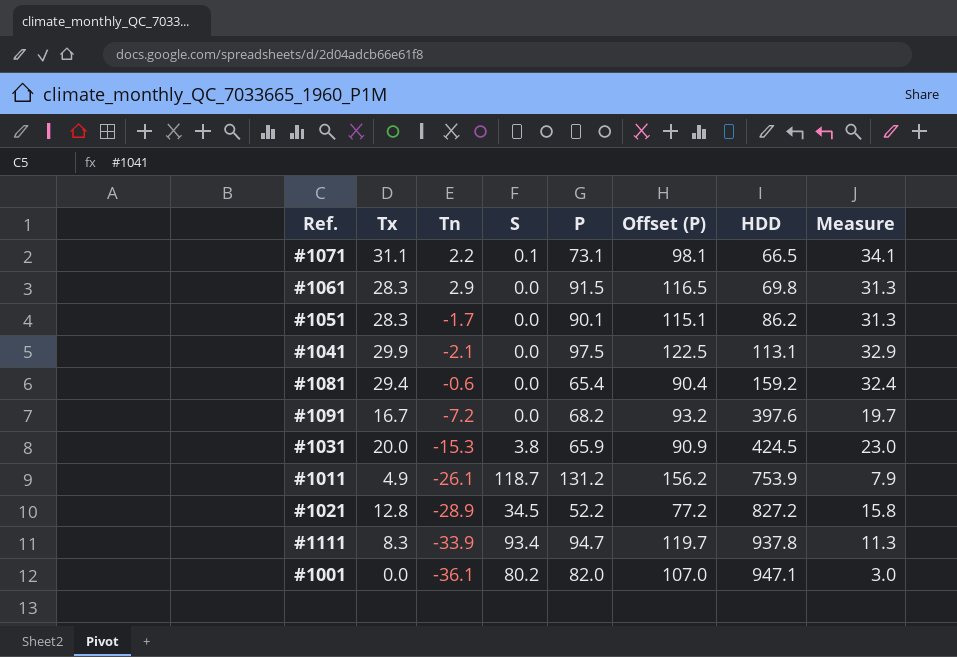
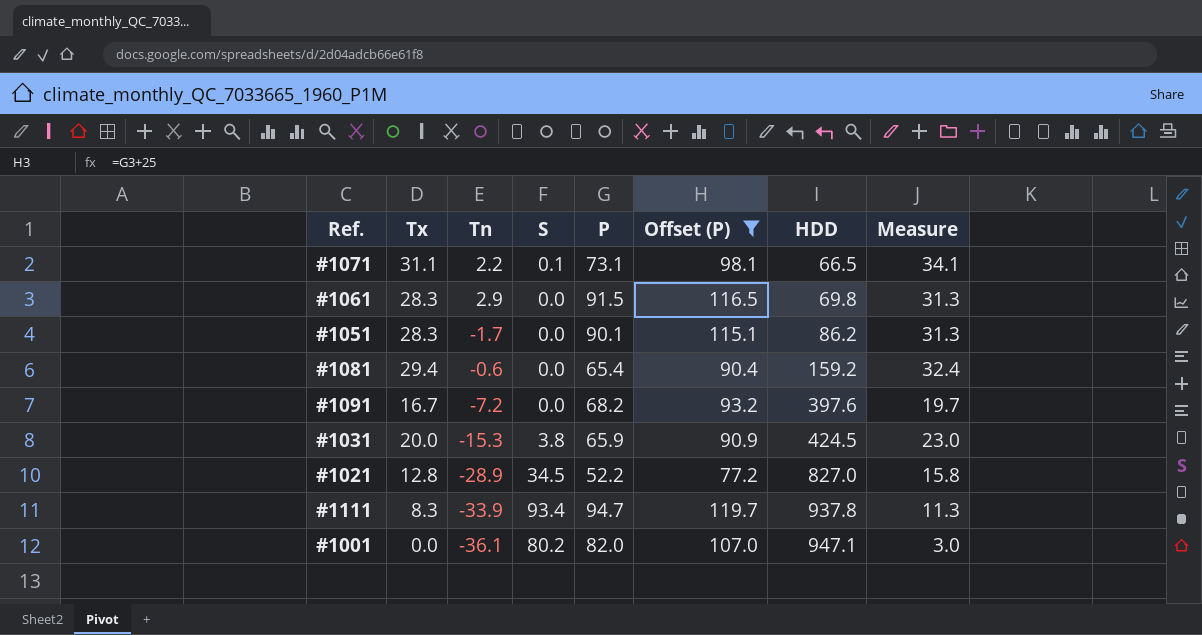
filter: none -> Offset (P) <= 119.7
#1021 | HDD: 827.2 -> 827.0

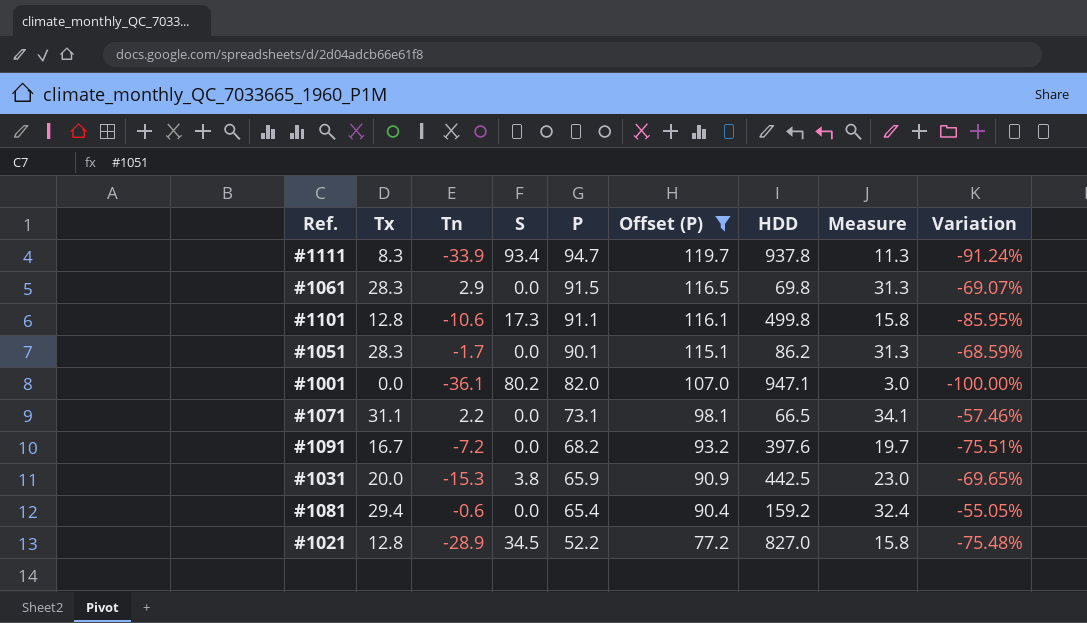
row order: HDD ascending -> P descending
column Variation | formula: none -> ([Tx] - [P]) / [P]
row #1101: none -> 12.8 | -10.6 | 17.3 | 91.1 | 116.1 | 499.8 | 15.8 | -85.95%
#1071 | S: 0.1 -> 0.0
#1031 | HDD: 424.5 -> 442.5

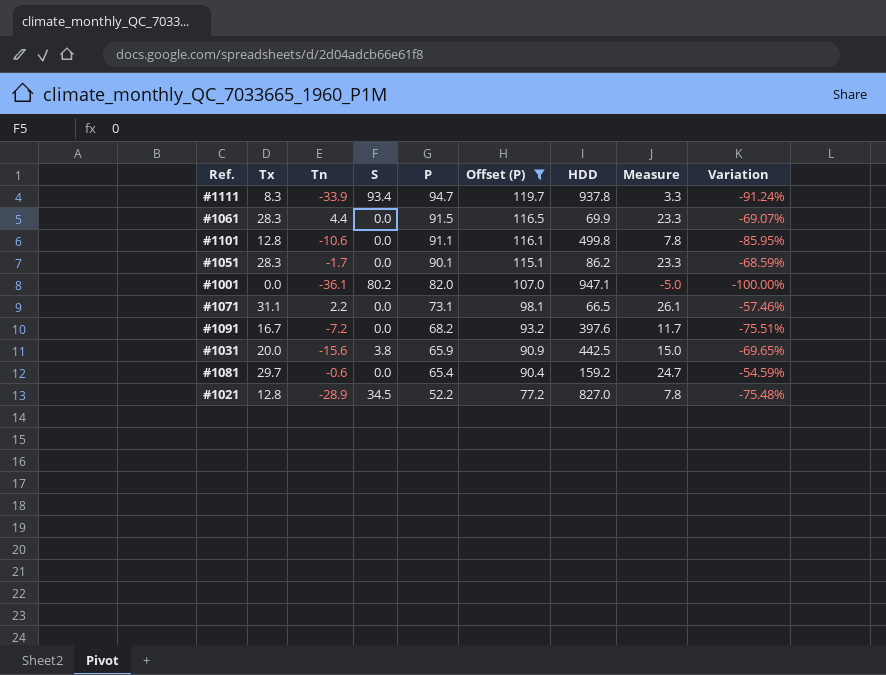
column Measure | formula: [Tx] + 3 -> [Tx] - 5
#1061 | Tn: 2.9 -> 4.4
#1061 | HDD: 69.8 -> 69.9
#1101 | S: 17.3 -> 0.0
#1031 | Tn: -15.3 -> -15.6
#1081 | Tx: 29.4 -> 29.7
#1081 | Variation: -55.05% -> -54.59%

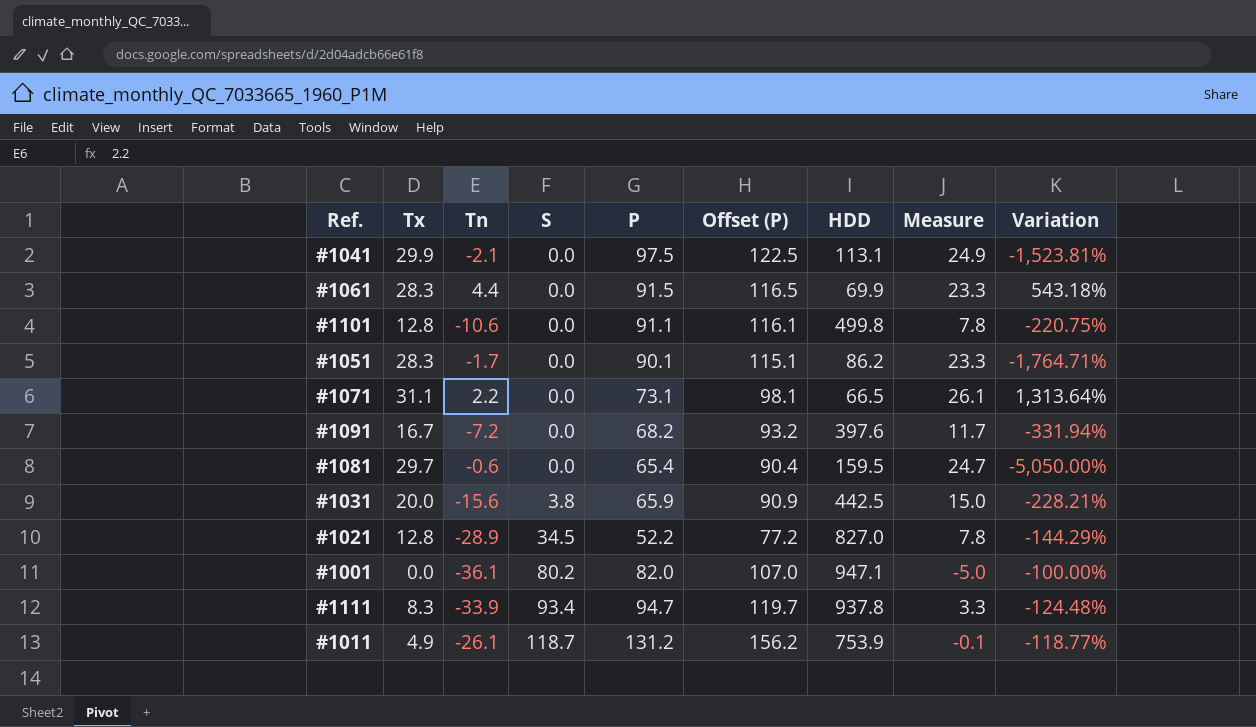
filter: Offset (P) <= 119.7 -> none
row order: P descending -> S ascending
column Variation | formula: ([Tx] - [P]) / [P] -> ([Tx] - [Tn]) / [Tn]
#1081 | HDD: 159.2 -> 159.5

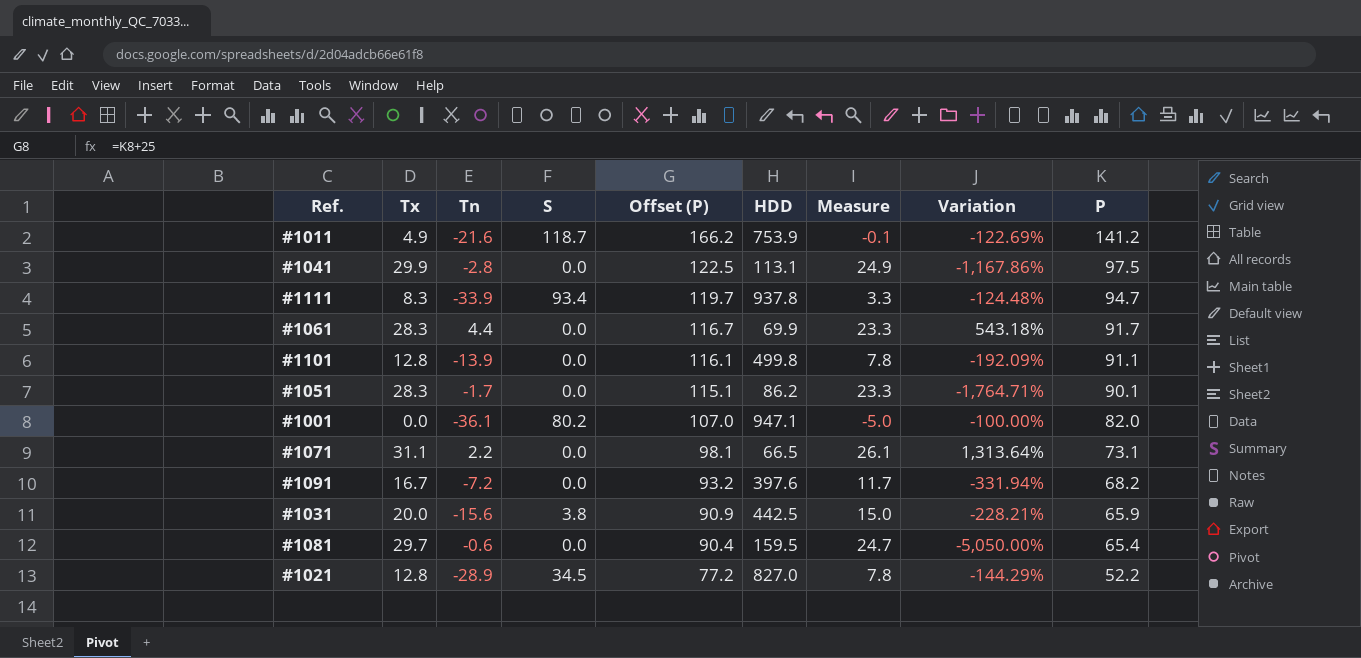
row order: S ascending -> Offset (P) descending
column P | position: 5 -> 9
#1011 | Tn: -26.1 -> -21.6
#1011 | Offset (P): 156.2 -> 166.2
#1011 | Variation: -118.77% -> -122.69%
#1011 | P: 131.2 -> 141.2
#1041 | Tn: -2.1 -> -2.8
#1041 | Variation: -1,523.81% -> -1,167.86%
#1061 | Offset (P): 116.5 -> 116.7
#1061 | P: 91.5 -> 91.7
#1101 | Tn: -10.6 -> -13.9
#1101 | Variation: -220.75% -> -192.09%

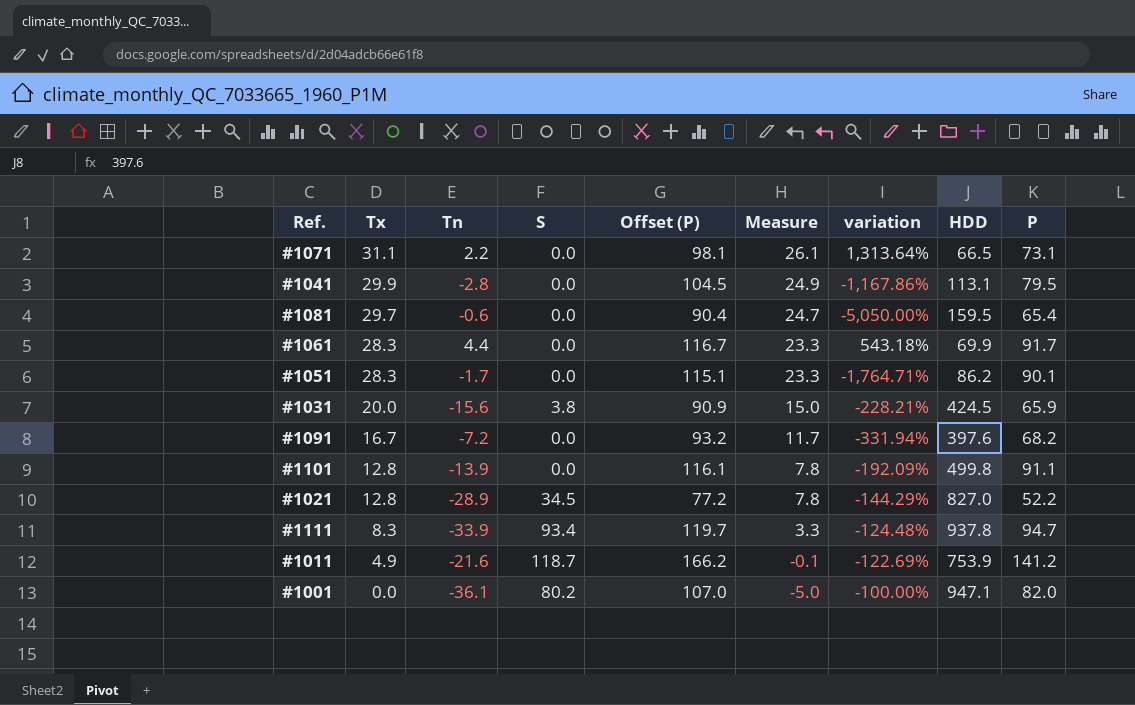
row order: Offset (P) descending -> Tx descending
column name: Variation -> variation
column HDD | position: 6 -> 8
#1041 | Offset (P): 122.5 -> 104.5
#1041 | P: 97.5 -> 79.5
#1031 | HDD: 442.5 -> 424.5

